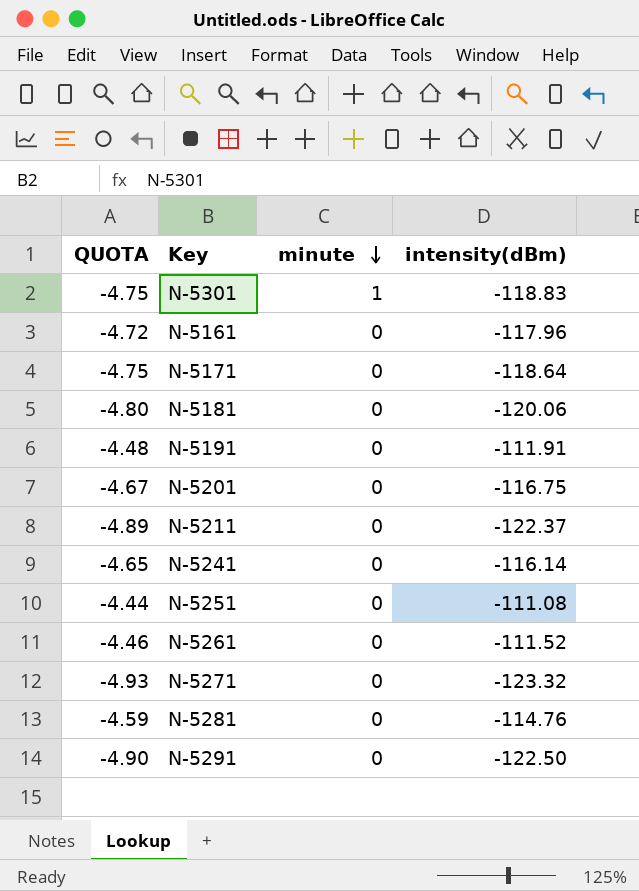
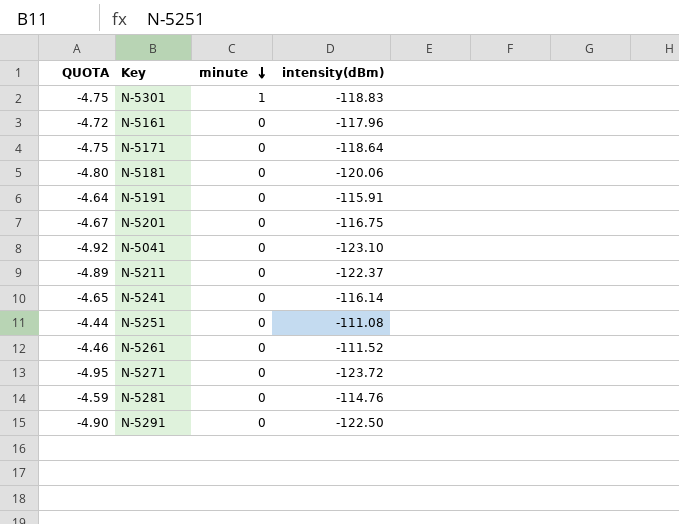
N-5191 | QUOTA: -4.48 -> -4.64
N-5191 | intensity(dBm): -111.91 -> -115.91
row N-5041: none -> -4.92 | 0 | -123.10
N-5271 | QUOTA: -4.93 -> -4.95
N-5271 | intensity(dBm): -123.32 -> -123.72

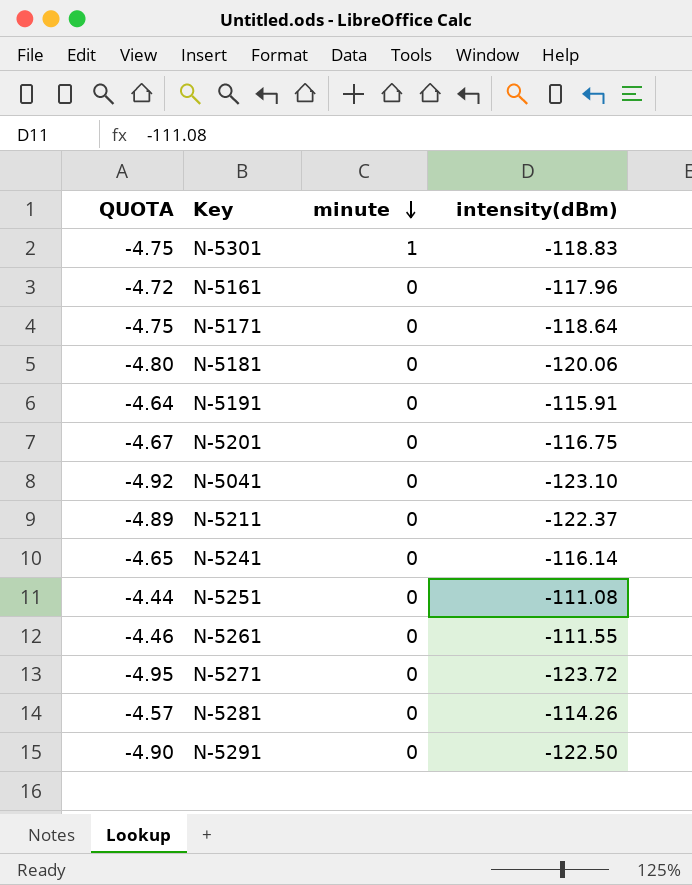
N-5261 | intensity(dBm): -111.52 -> -111.55
N-5281 | QUOTA: -4.59 -> -4.57
N-5281 | intensity(dBm): -114.76 -> -114.26

